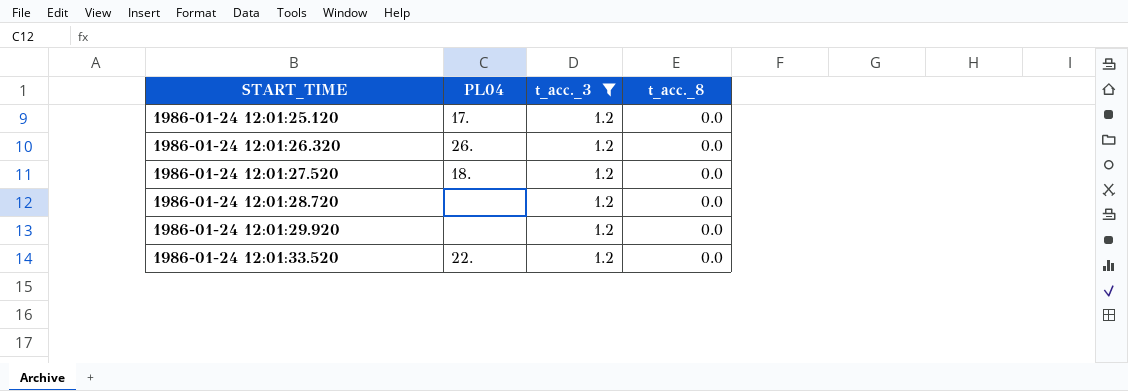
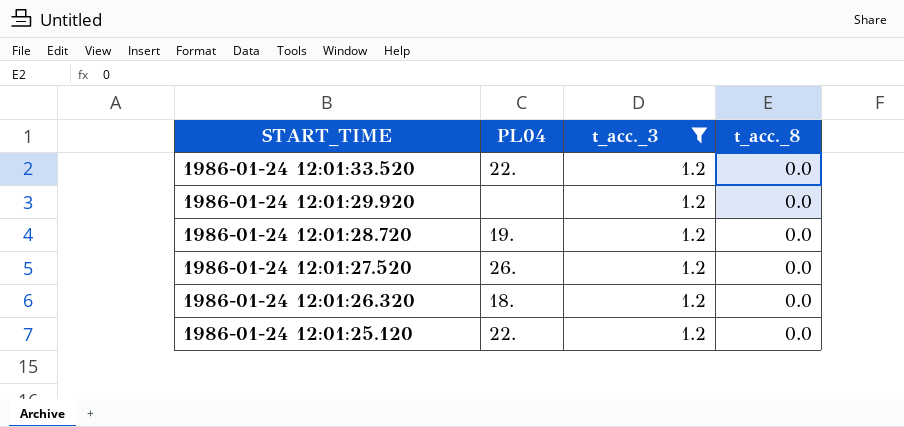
row order: START_TIME ascending -> START_TIME descending
1986-01-24 12:01:28.720 | PL04: none -> 19.
1986-01-24 12:01:27.520 | PL04: 18. -> 26.
1986-01-24 12:01:26.320 | PL04: 26. -> 18.
1986-01-24 12:01:25.120 | PL04: 17. -> 22.

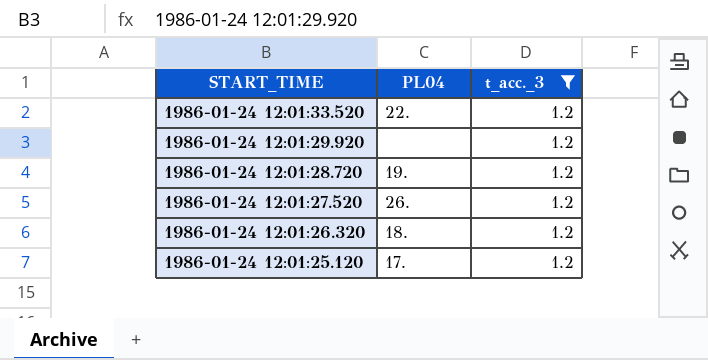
column t_acc._8 | position: 4 -> none
1986-01-24 12:01:25.120 | PL04: 22. -> 17.

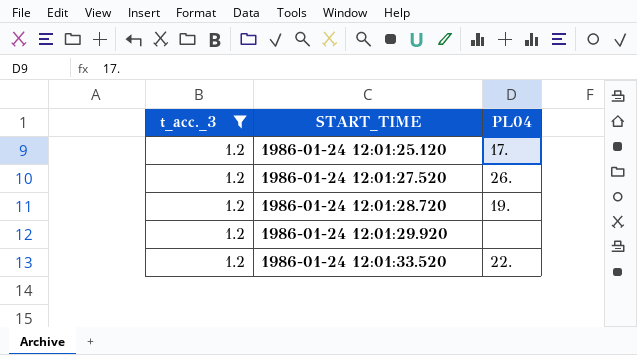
row order: START_TIME descending -> START_TIME ascending
column t_acc._3 | position: 3 -> 1
row 1986-01-24 12:01:26.320: 18. | 1.2 -> none

